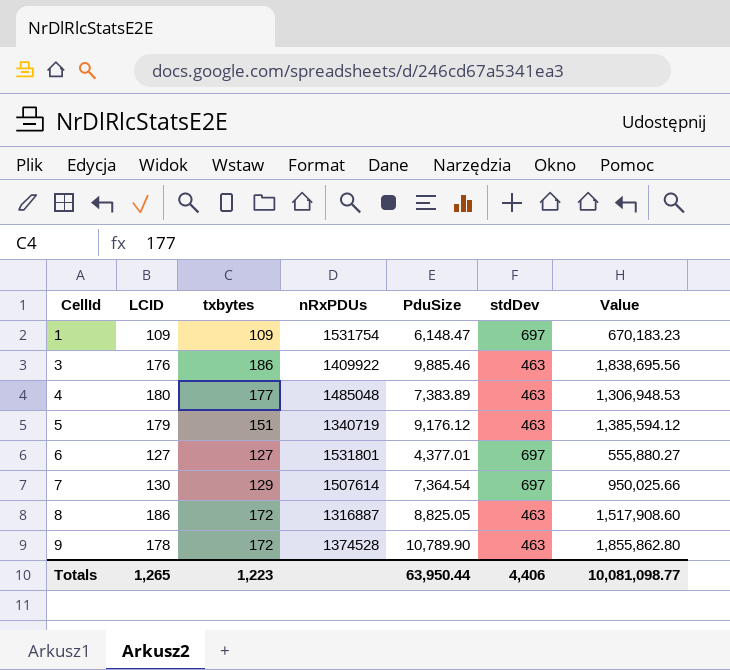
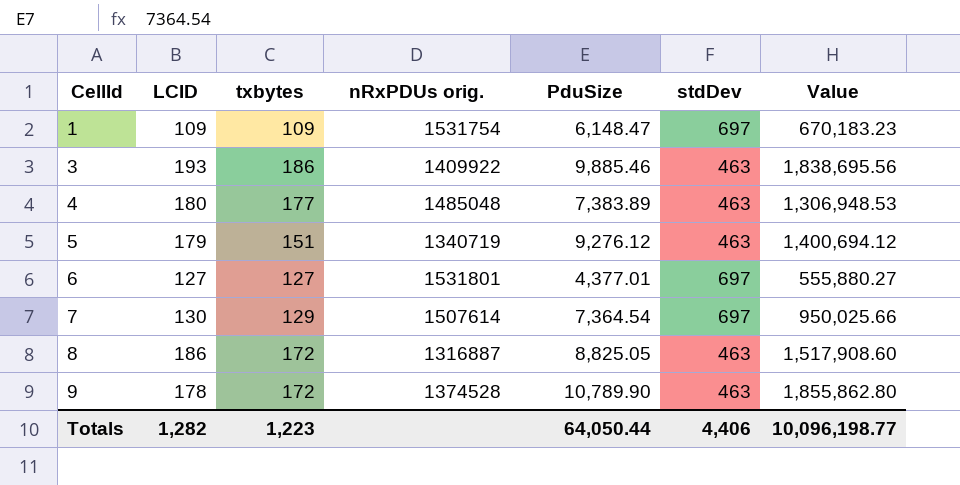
column name: nRxPDUs -> nRxPDUs orig.
3 | LCID: 176 -> 193
5 | PduSize: 9,176.12 -> 9,276.12
5 | Value: 1,385,594.12 -> 1,400,694.12
Totals | LCID: 1,265 -> 1,282
Totals | PduSize: 63,950.44 -> 64,050.44
Totals | Value: 10,081,098.77 -> 10,096,198.77

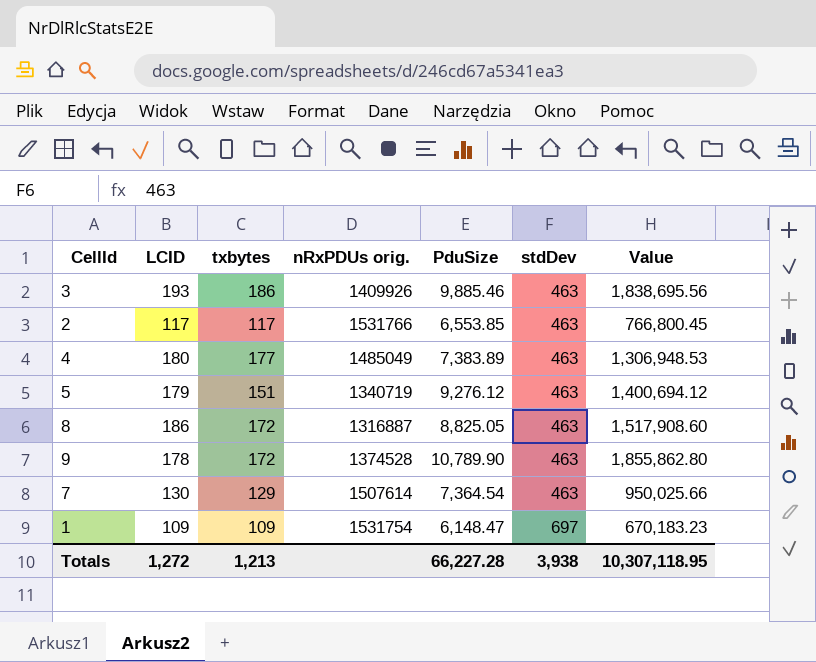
row order: CellId ascending -> stdDev ascending
row 6: 127 | 127 | 1531801 | 4,377.01 | 697 | 555,880.27 -> none
3 | nRxPDUs orig.: 1409922 -> 1409926
row 2: none -> 117 | 117 | 1531766 | 6,553.85 | 463 | 766,800.45
4 | nRxPDUs orig.: 1485048 -> 1485049
7 | stdDev: 697 -> 463
Totals | LCID: 1,282 -> 1,272
Totals | txbytes: 1,223 -> 1,213
Totals | PduSize: 64,050.44 -> 66,227.28
Totals | stdDev: 4,406 -> 3,938
Totals | Value: 10,096,198.77 -> 10,307,118.95

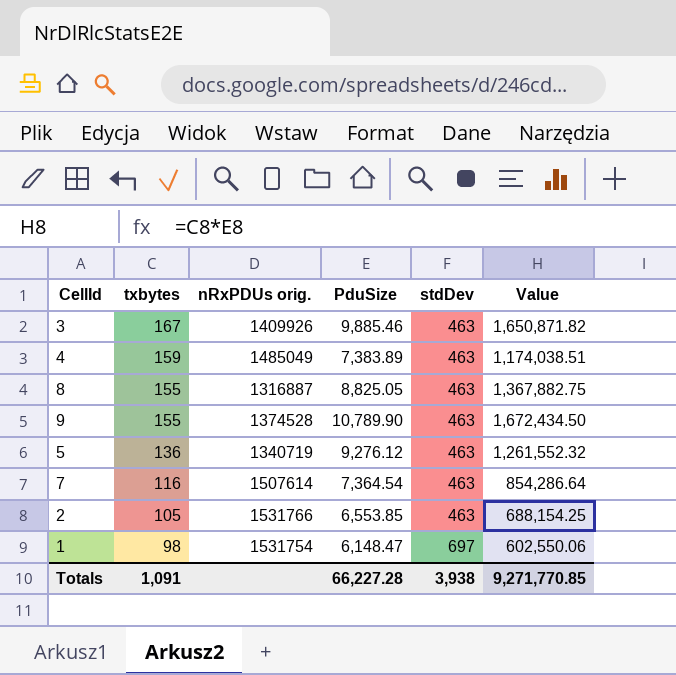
row order: stdDev ascending -> txbytes descending
column LCID | position: 2 -> none
3 | txbytes: 186 -> 167
3 | Value: 1,838,695.56 -> 1,650,871.82
4 | txbytes: 177 -> 159
4 | Value: 1,306,948.53 -> 1,174,038.51
8 | txbytes: 172 -> 155
8 | Value: 1,517,908.60 -> 1,367,882.75
9 | txbytes: 172 -> 155
9 | Value: 1,855,862.80 -> 1,672,434.50
5 | txbytes: 151 -> 136
5 | Value: 1,400,694.12 -> 1,261,552.32
7 | txbytes: 129 -> 116
7 | Value: 950,025.66 -> 854,286.64
2 | txbytes: 117 -> 105
2 | Value: 766,800.45 -> 688,154.25
1 | txbytes: 109 -> 98
1 | Value: 670,183.23 -> 602,550.06
Totals | txbytes: 1,213 -> 1,091
Totals | Value: 10,307,118.95 -> 9,271,770.85

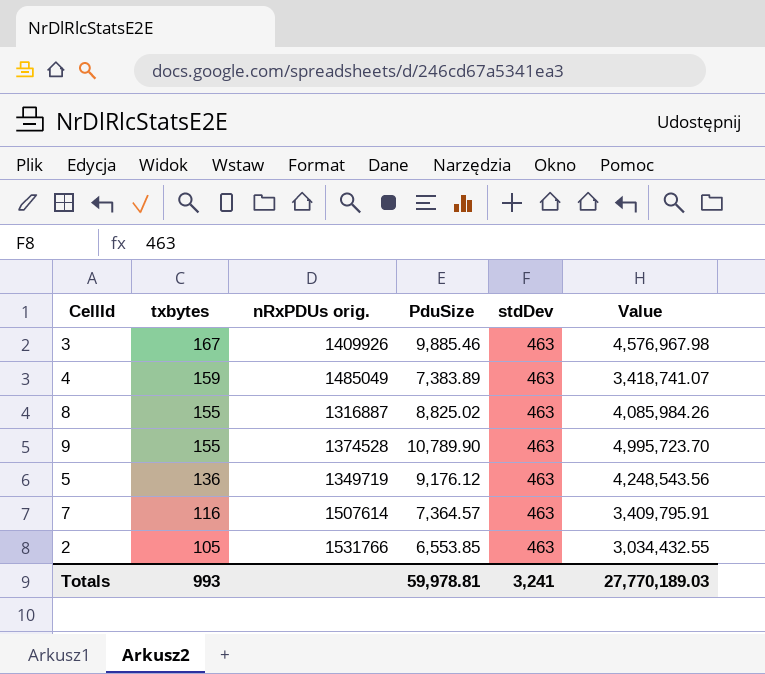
column Value | formula: [txbytes] * [PduSize] -> [PduSize] * [stdDev]
row 1: 98 | 1531754 | 6,148.47 | 697 | 602,550.06 -> none
8 | PduSize: 8,825.05 -> 8,825.02
5 | nRxPDUs orig.: 1340719 -> 1349719
5 | PduSize: 9,276.12 -> 9,176.12
7 | PduSize: 7,364.54 -> 7,364.57
Totals | txbytes: 1,091 -> 993
Totals | PduSize: 66,227.28 -> 59,978.81
Totals | stdDev: 3,938 -> 3,241
Totals | Value: 9,271,770.85 -> 27,770,189.03

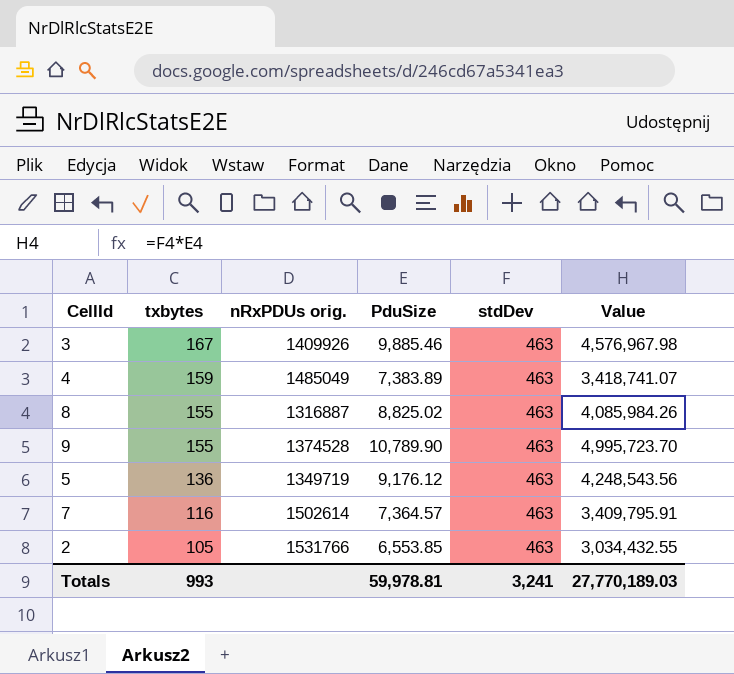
7 | nRxPDUs orig.: 1507614 -> 1502614

